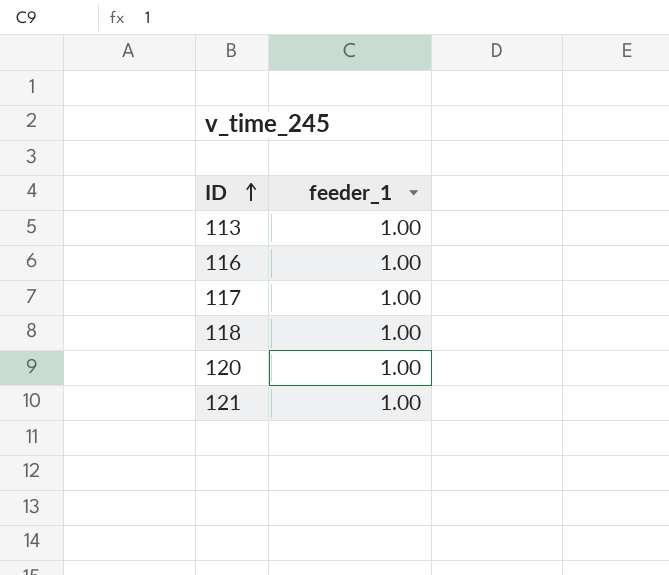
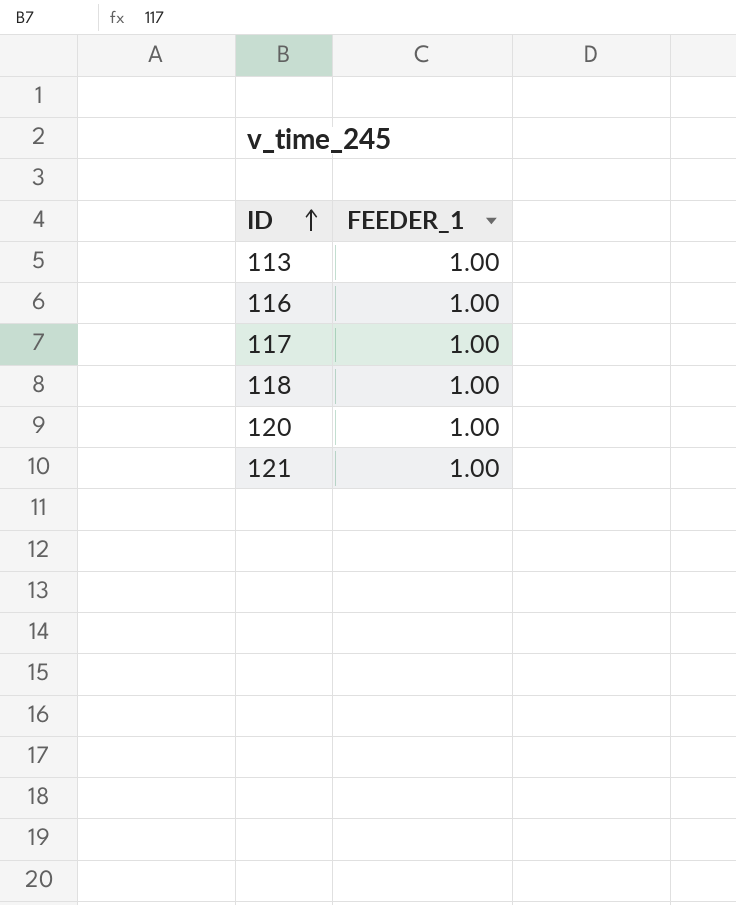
column name: feeder_1 -> FEEDER_1

